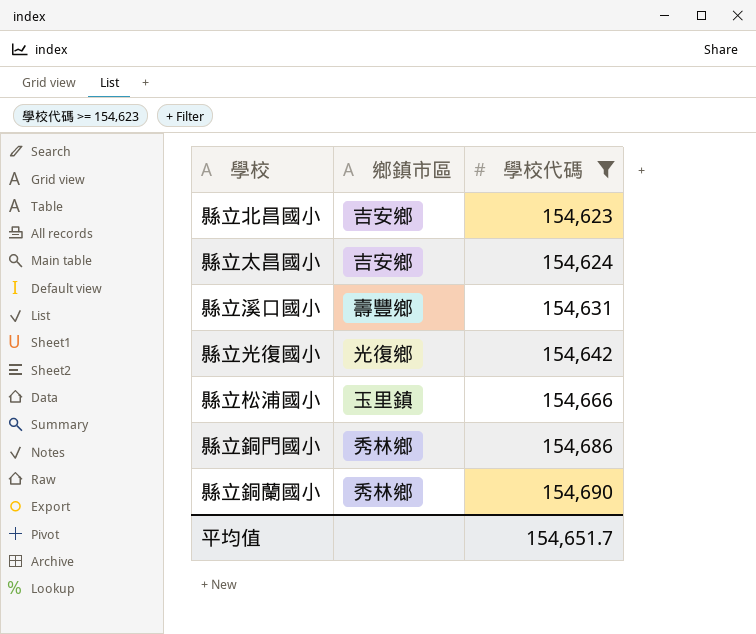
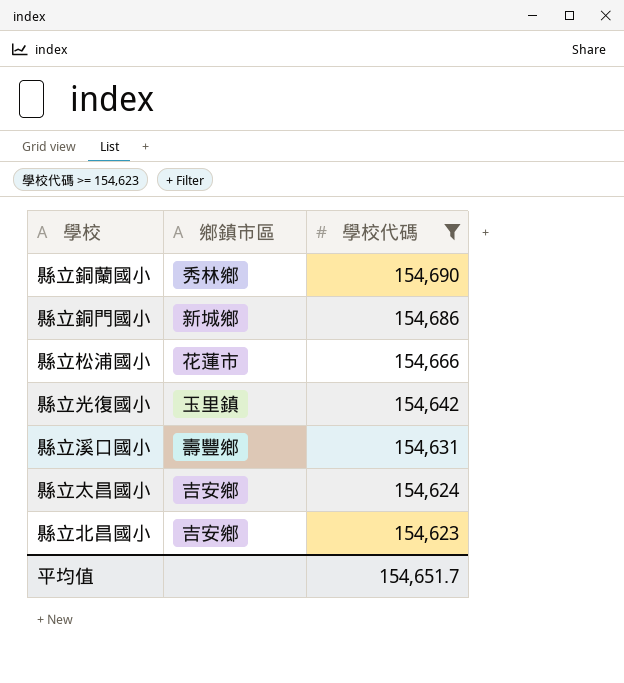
row order: 學校代碼 ascending -> 學校代碼 descending
縣立銅門國小 | 鄉鎮市區: 秀林鄉 -> 新城鄉
縣立松浦國小 | 鄉鎮市區: 玉里鎮 -> 花蓮市
縣立光復國小 | 鄉鎮市區: 光復鄉 -> 玉里鎮

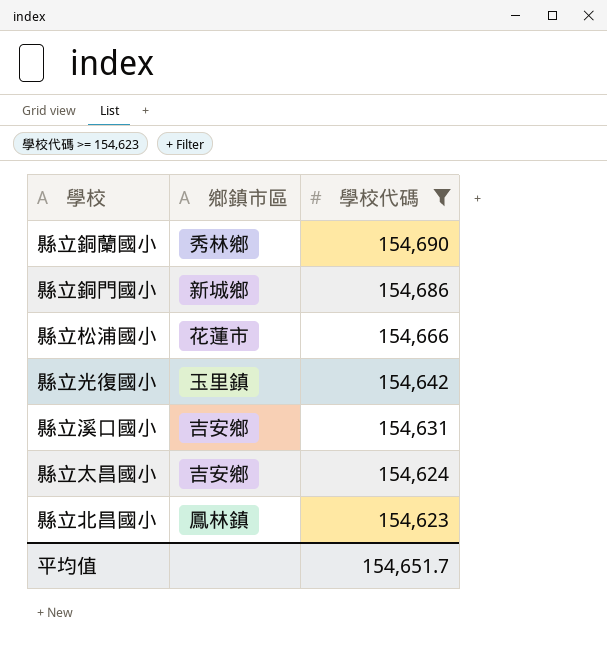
縣立溪口國小 | 鄉鎮市區: 壽豐鄉 -> 吉安鄉
縣立北昌國小 | 鄉鎮市區: 吉安鄉 -> 鳳林鎮

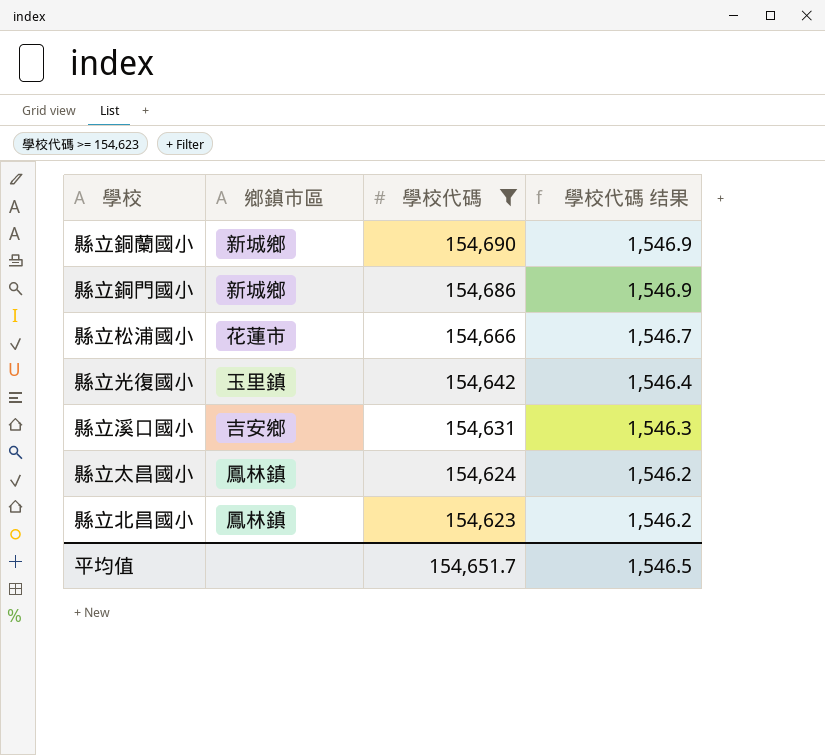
column 學校代碼 结果 | formula: none -> [學校代碼] * 0.01
縣立銅蘭國小 | 鄉鎮市區: 秀林鄉 -> 新城鄉
縣立太昌國小 | 鄉鎮市區: 吉安鄉 -> 鳳林鎮

